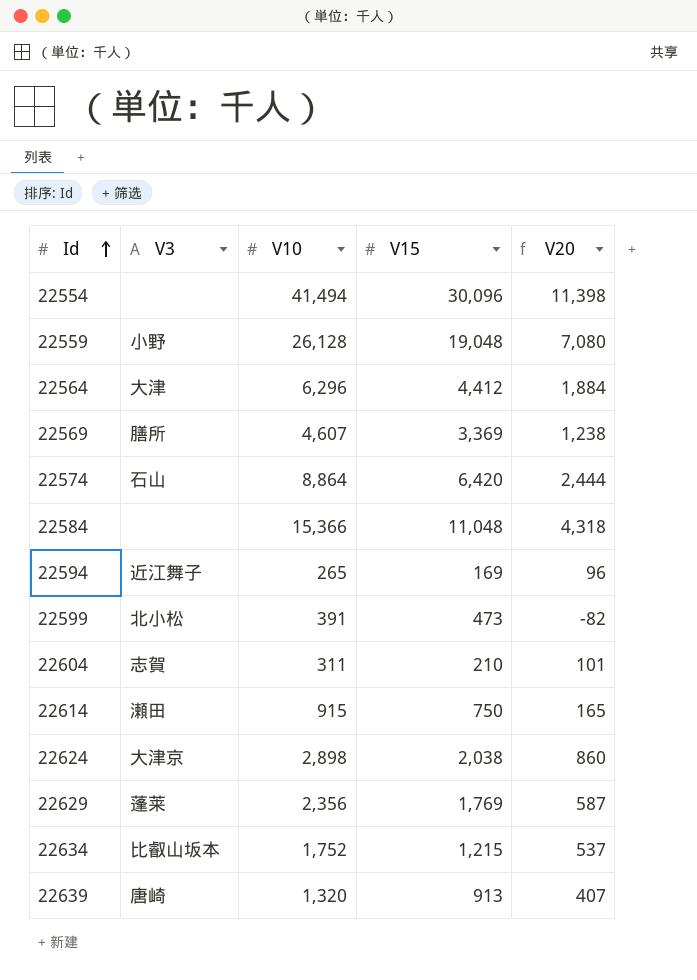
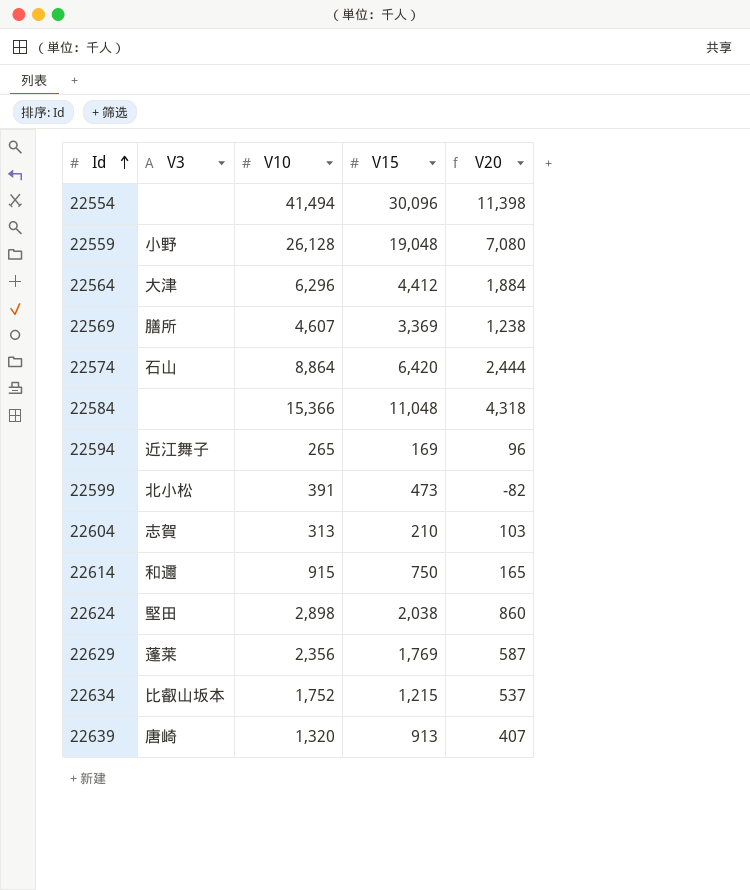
22604 | V10: 311 -> 313
22604 | V20: 101 -> 103
22614 | V3: 瀬田 -> 和邇
22624 | V3: 大津京 -> 堅田

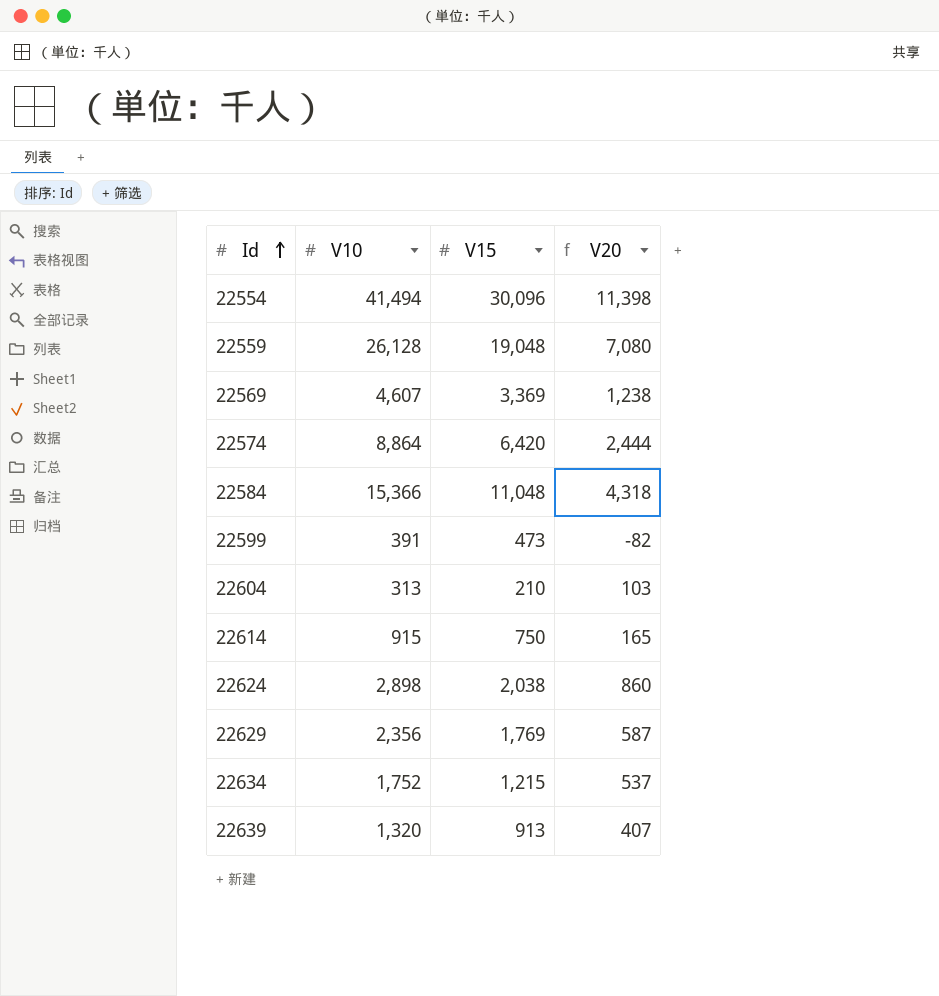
column V3 | position: 2 -> none
row 22564: 大津 | 6,296 | 4,412 | 1,884 -> none
row 22594: 近江舞子 | 265 | 169 | 96 -> none

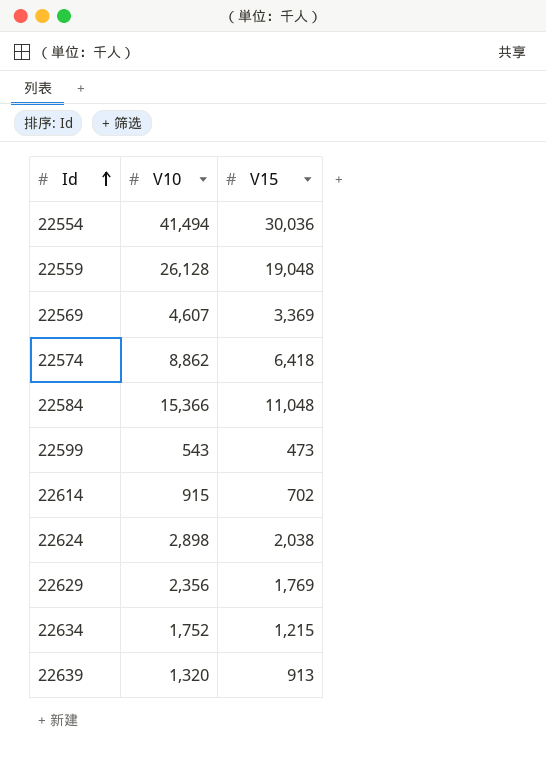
column V20 | formula: [V10] - [V15] -> none
row 22604: 313 | 210 | 103 -> none
22554 | V15: 30,096 -> 30,036
22574 | V10: 8,864 -> 8,862
22574 | V15: 6,420 -> 6,418
22599 | V10: 391 -> 543
22614 | V15: 750 -> 702

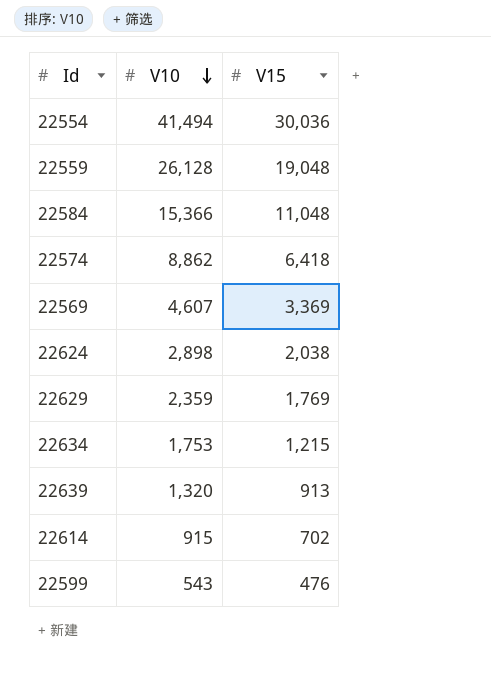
row order: Id ascending -> V10 descending
22629 | V10: 2,356 -> 2,359
22634 | V10: 1,752 -> 1,753
22599 | V15: 473 -> 476

